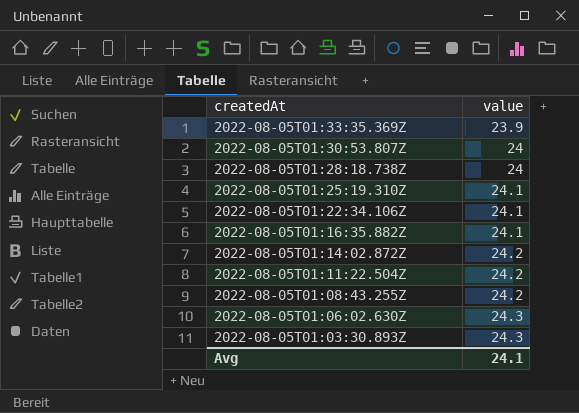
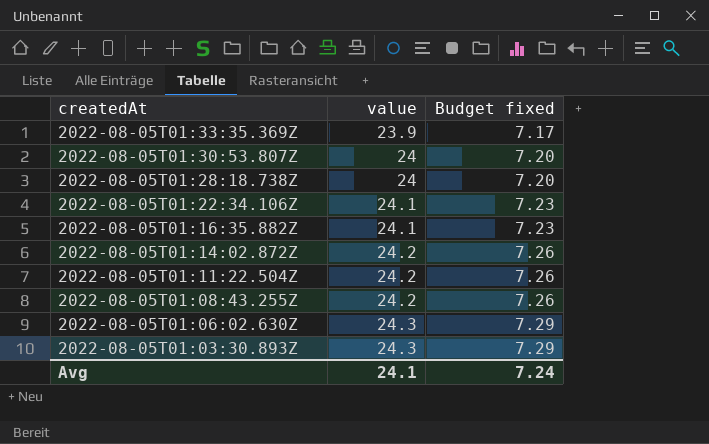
column Budget fixed | formula: none -> [value] * 0.3
row 2022-08-05T01:25:19.310Z: 24.1 -> none

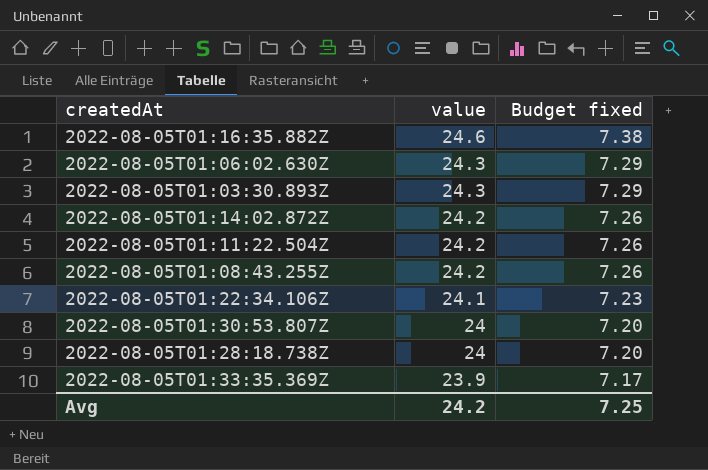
row order: createdAt descending -> value descending
2022-08-05T01:16:35.882Z | value: 24.1 -> 24.6
2022-08-05T01:16:35.882Z | Budget fixed: 7.23 -> 7.38
Avg | value: 24.1 -> 24.2
Avg | Budget fixed: 7.24 -> 7.25

